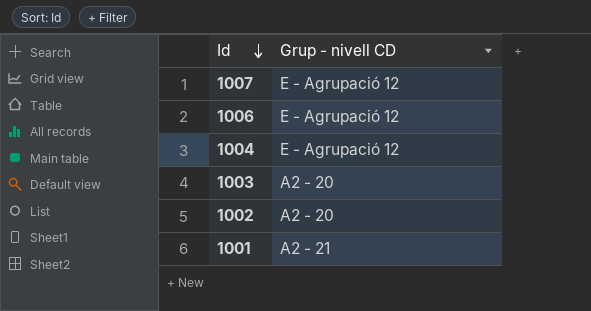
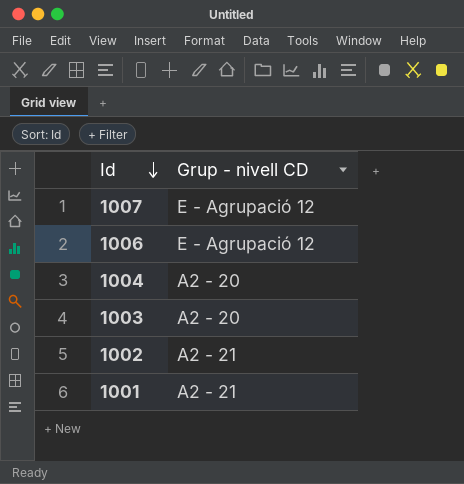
1004 | Grup - nivell CD: E - Agrupació 12 -> A2 - 20
1002 | Grup - nivell CD: A2 - 20 -> A2 - 21

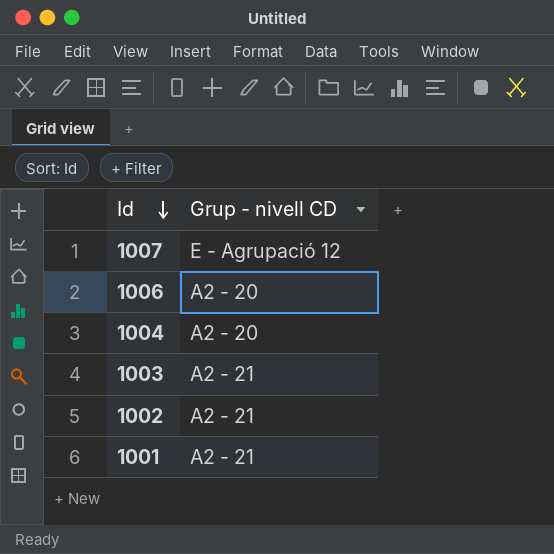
1006 | Grup - nivell CD: E - Agrupació 12 -> A2 - 20
1003 | Grup - nivell CD: A2 - 20 -> A2 - 21

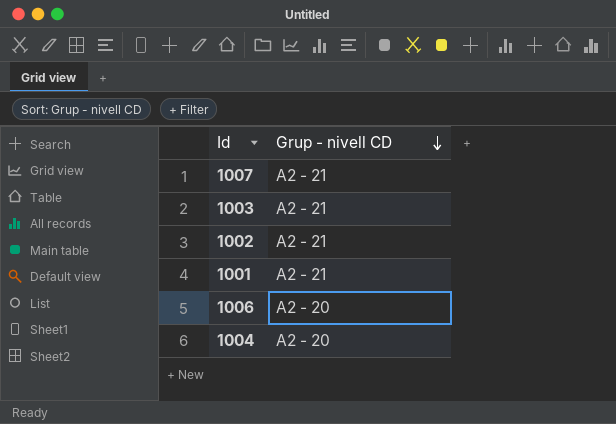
row order: Id descending -> Grup - nivell CD descending
1007 | Grup - nivell CD: E - Agrupació 12 -> A2 - 21

